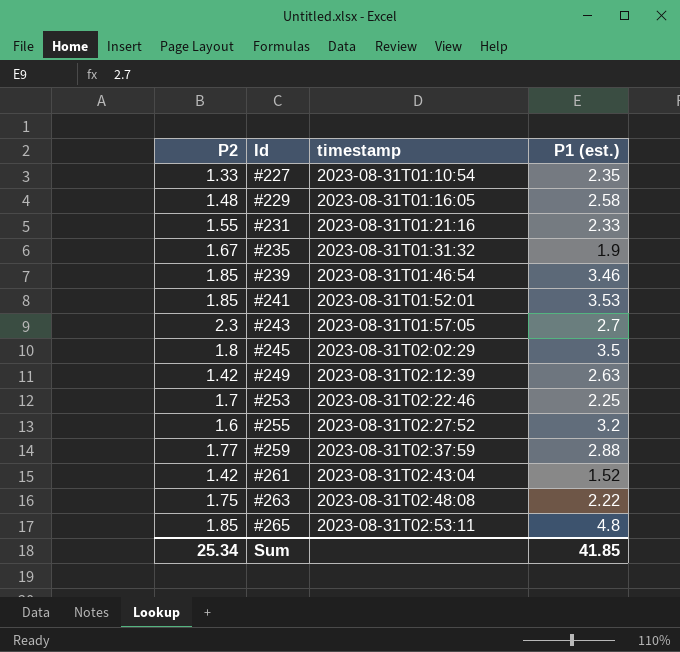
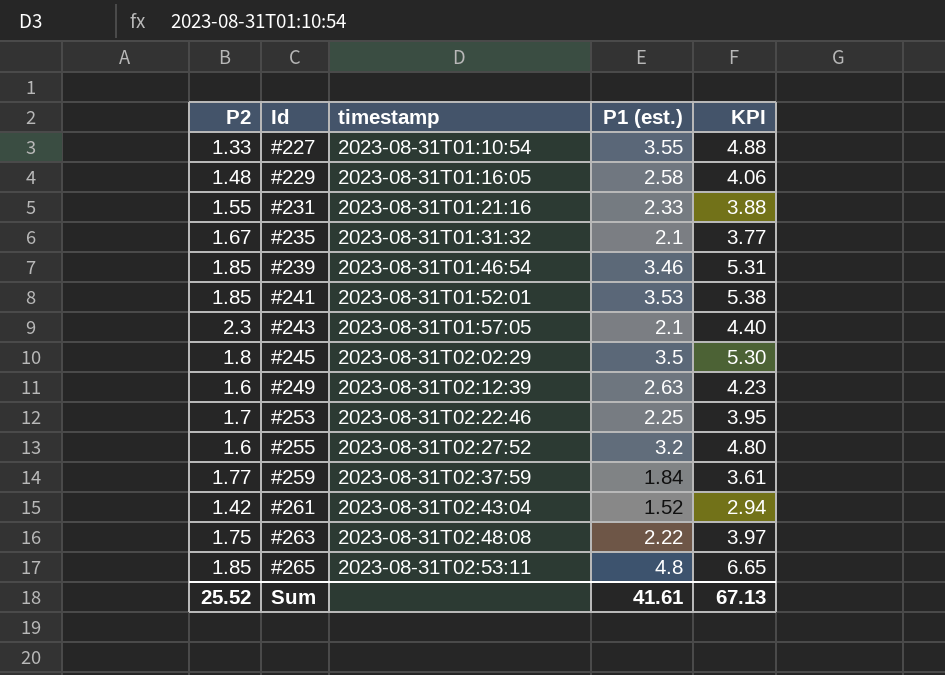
column KPI | formula: none -> [P2] + [P1 (est.)]
#227 | P1 (est.): 2.35 -> 3.55
#235 | P1 (est.): 1.9 -> 2.1
#243 | P1 (est.): 2.7 -> 2.1
#249 | P2: 1.42 -> 1.6
#259 | P1 (est.): 2.88 -> 1.84
Sum | P2: 25.34 -> 25.52
Sum | P1 (est.): 41.85 -> 41.61

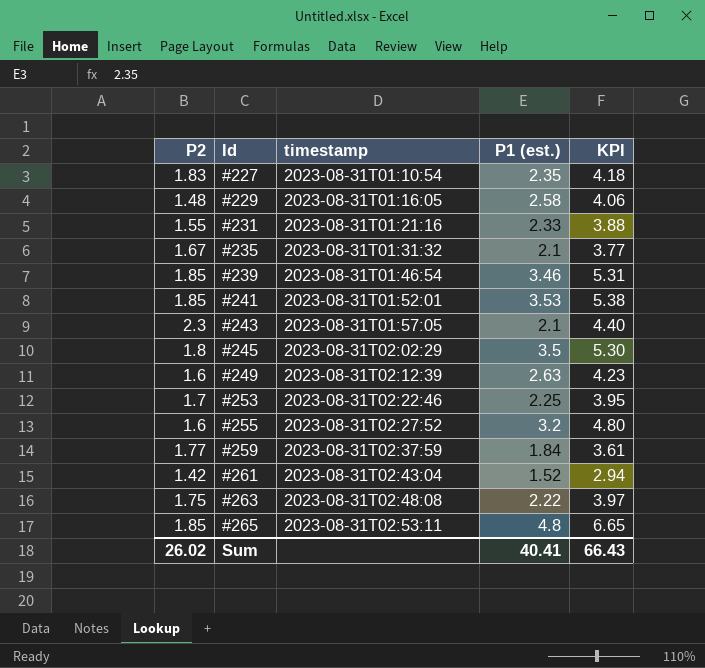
#227 | P2: 1.33 -> 1.83
#227 | P1 (est.): 3.55 -> 2.35
#227 | KPI: 4.88 -> 4.18
Sum | P2: 25.52 -> 26.02
Sum | P1 (est.): 41.61 -> 40.41
Sum | KPI: 67.13 -> 66.43

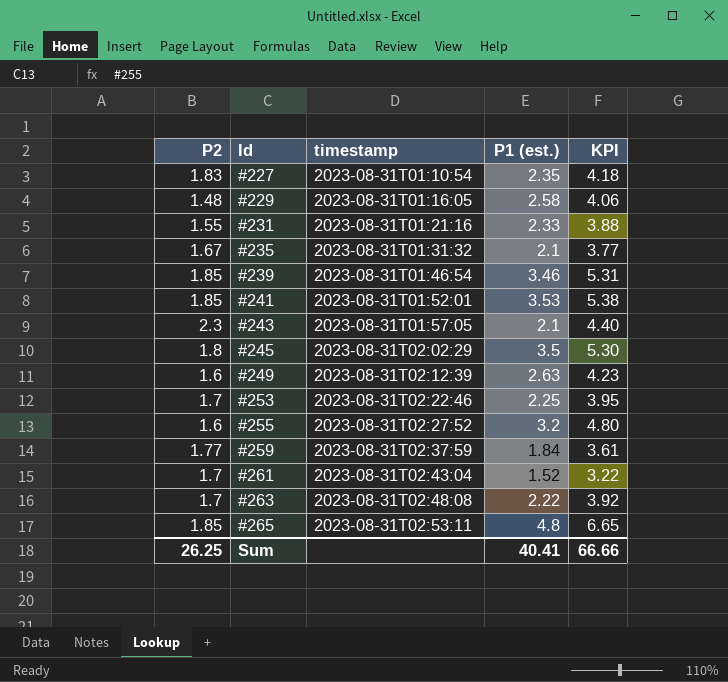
#261 | P2: 1.42 -> 1.7
#261 | KPI: 2.94 -> 3.22
#263 | P2: 1.75 -> 1.7
#263 | KPI: 3.97 -> 3.92
Sum | P2: 26.02 -> 26.25
Sum | KPI: 66.43 -> 66.66

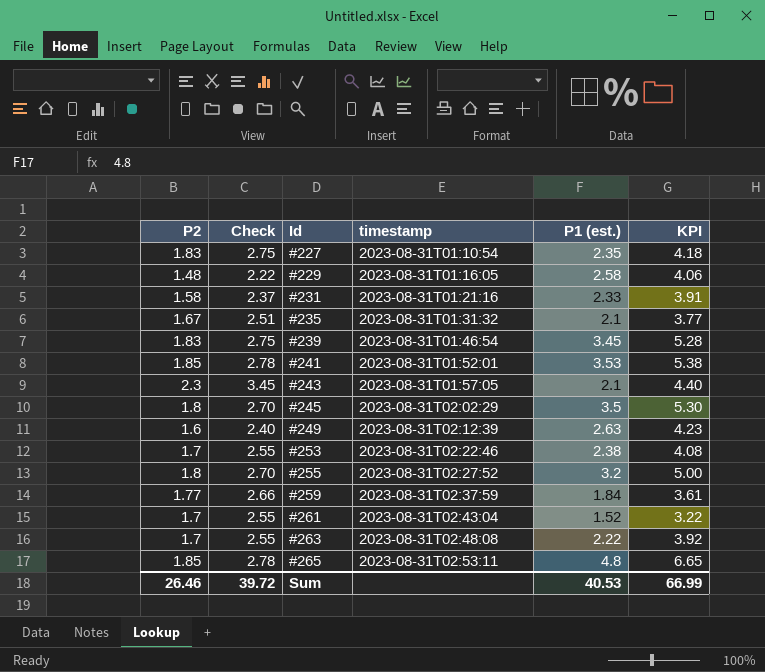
column Check | formula: none -> [P2] * 1.5
#231 | P2: 1.55 -> 1.58
#231 | KPI: 3.88 -> 3.91
#239 | P2: 1.85 -> 1.83
#239 | P1 (est.): 3.46 -> 3.45
#239 | KPI: 5.31 -> 5.28
#253 | P1 (est.): 2.25 -> 2.38
#253 | KPI: 3.95 -> 4.08
#255 | P2: 1.6 -> 1.8
#255 | KPI: 4.80 -> 5.00
Sum | P2: 26.25 -> 26.46
Sum | P1 (est.): 40.41 -> 40.53
Sum | KPI: 66.66 -> 66.99

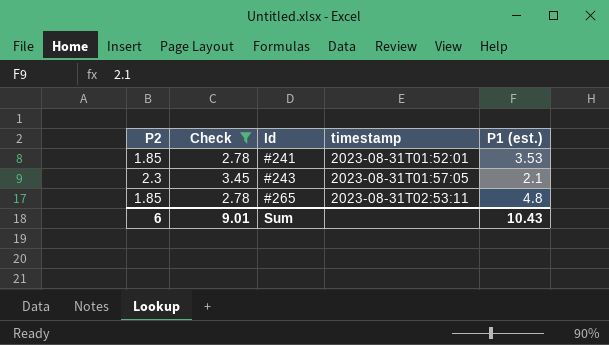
filter: none -> Check >= 2.78
column KPI | formula: [P2] + [P1 (est.)] -> none
Sum | P2: 26.46 -> 6
Sum | Check: 39.72 -> 9.01
Sum | P1 (est.): 40.53 -> 10.43

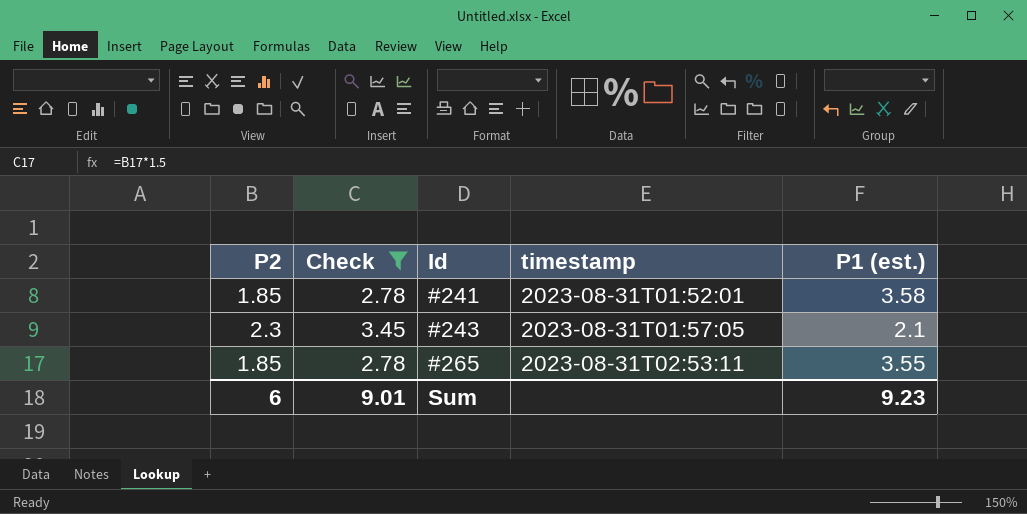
#241 | P1 (est.): 3.53 -> 3.58
#265 | P1 (est.): 4.8 -> 3.55
Sum | P1 (est.): 10.43 -> 9.23

